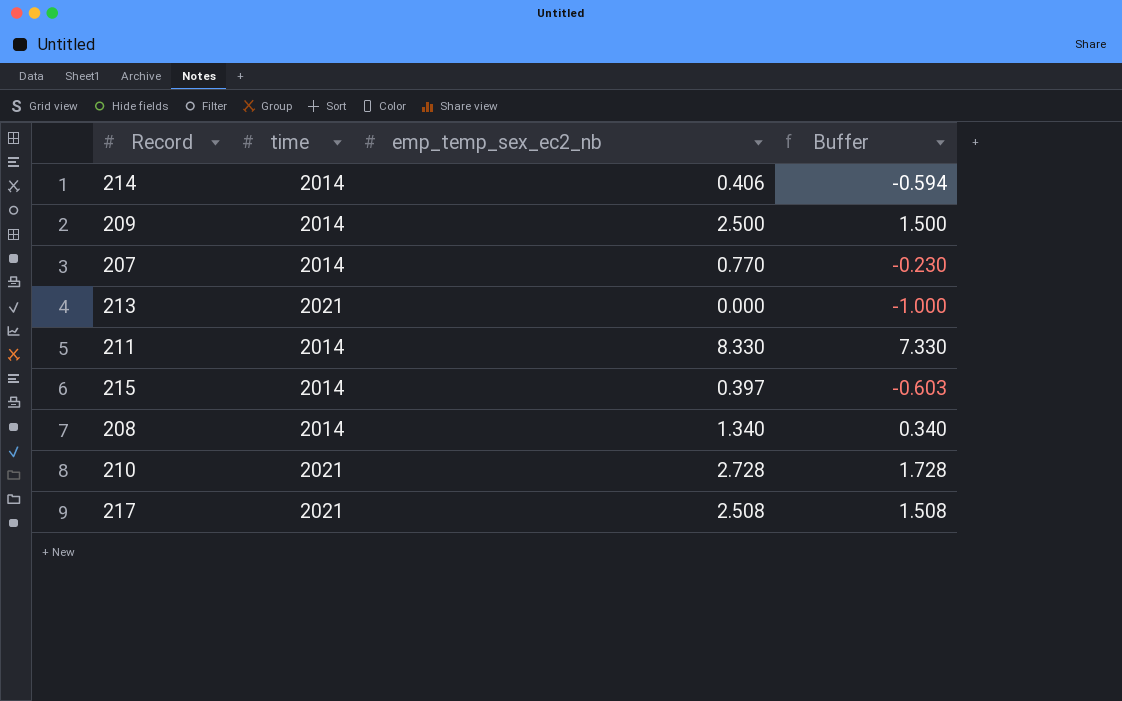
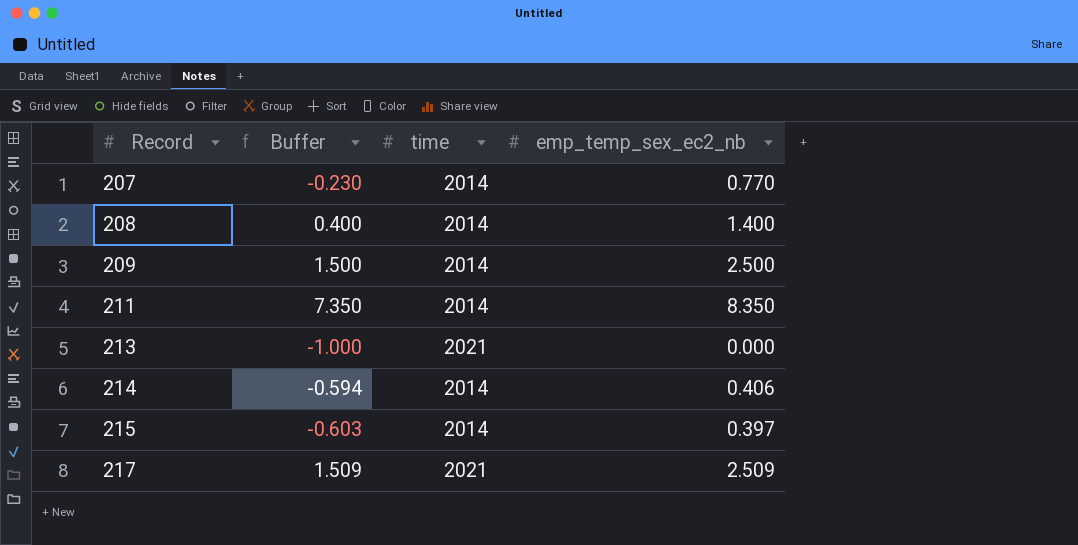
row order: none -> Record ascending
column Buffer | position: 4 -> 2
row 210: 2021 | 2.728 | 1.728 -> none
208 | Buffer: 0.340 -> 0.400
208 | emp_temp_sex_ec2_nb: 1.340 -> 1.400
211 | Buffer: 7.330 -> 7.350
211 | emp_temp_sex_ec2_nb: 8.330 -> 8.350
217 | Buffer: 1.508 -> 1.509
217 | emp_temp_sex_ec2_nb: 2.508 -> 2.509

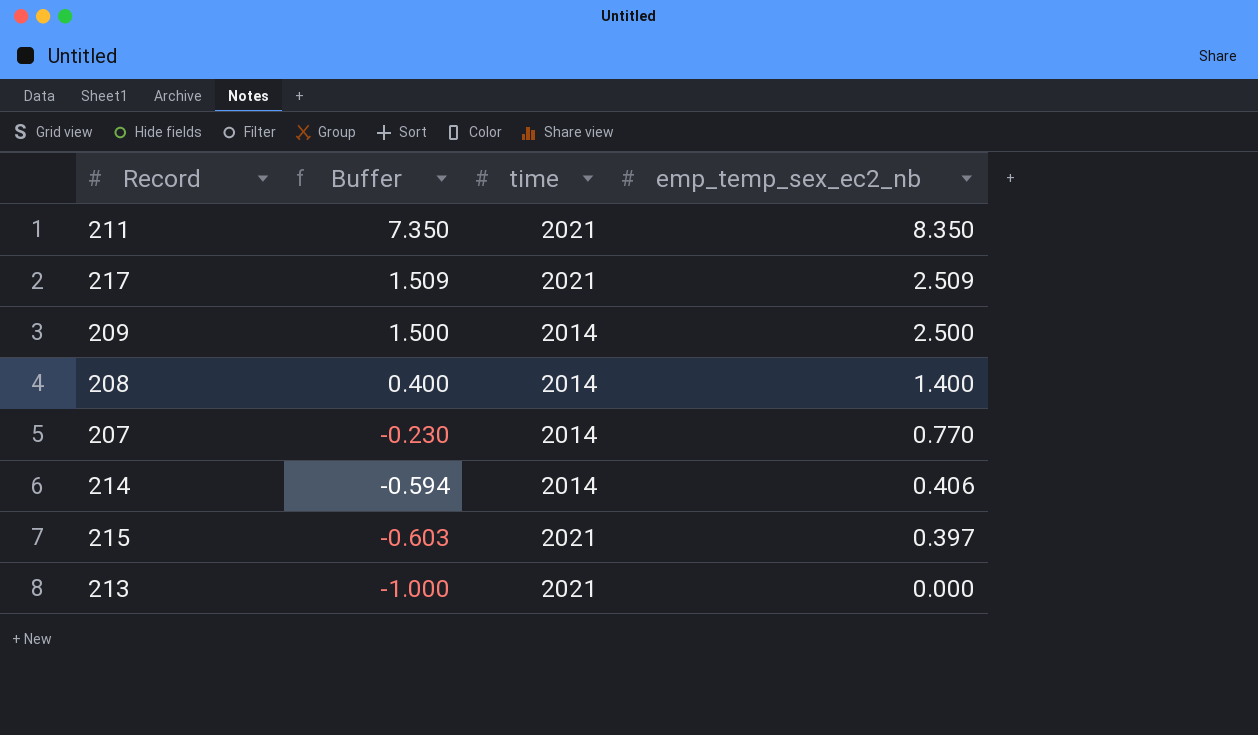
row order: Record ascending -> Buffer descending
211 | time: 2014 -> 2021
215 | time: 2014 -> 2021

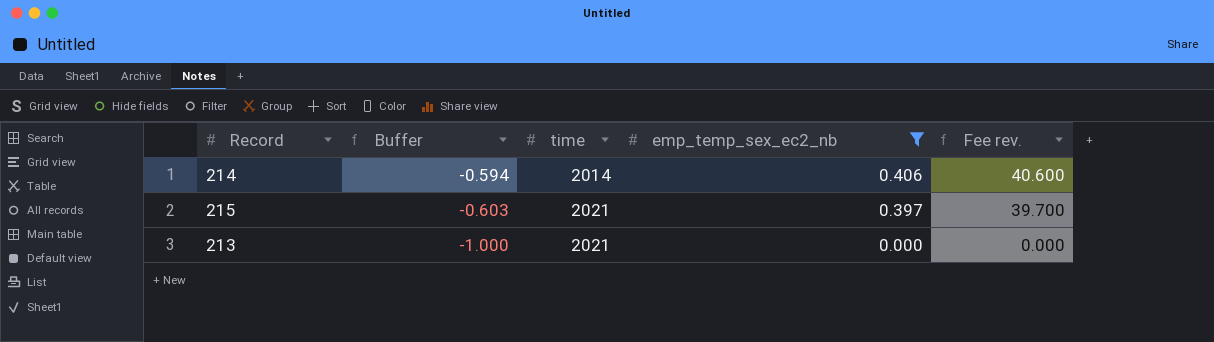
filter: none -> emp_temp_sex_ec2_nb <= 0.406
column Fee rev. | formula: none -> [emp_temp_sex_ec2_nb] * 100

